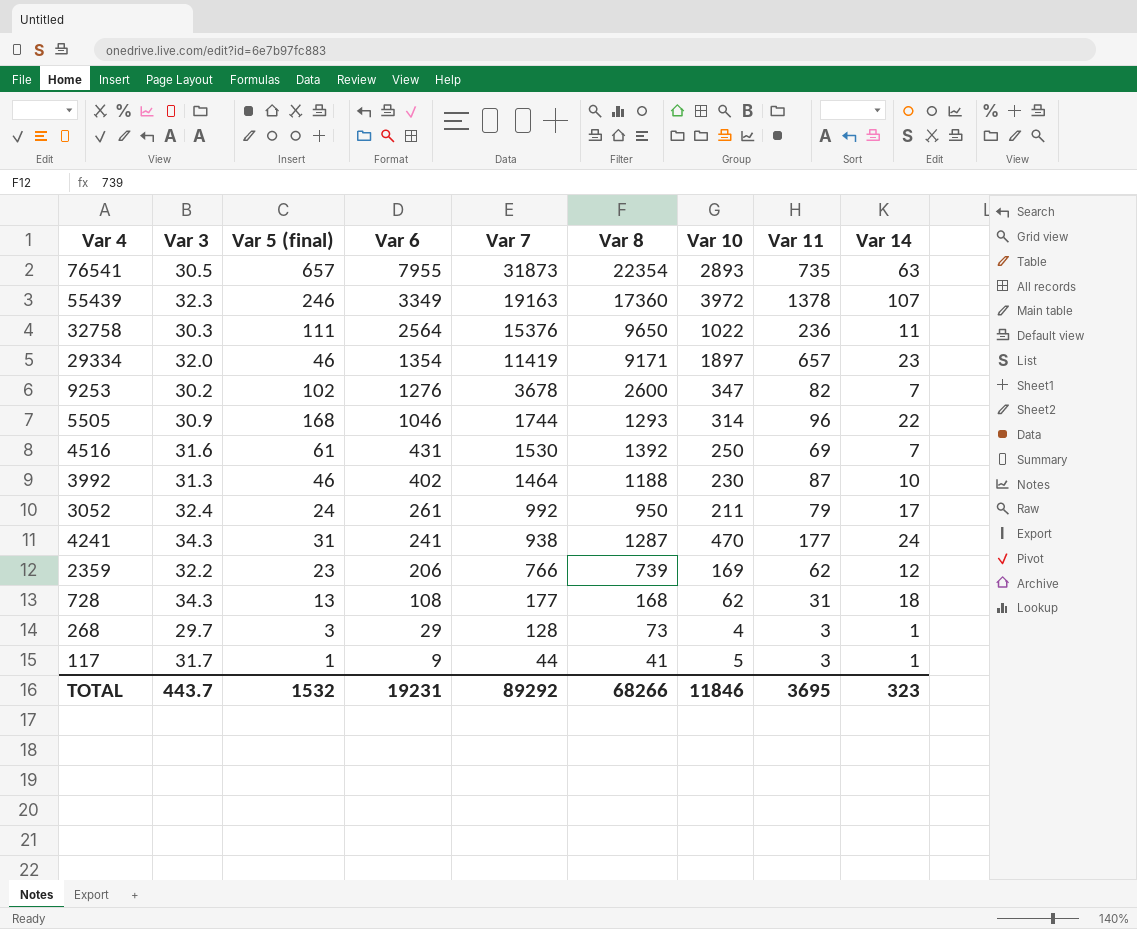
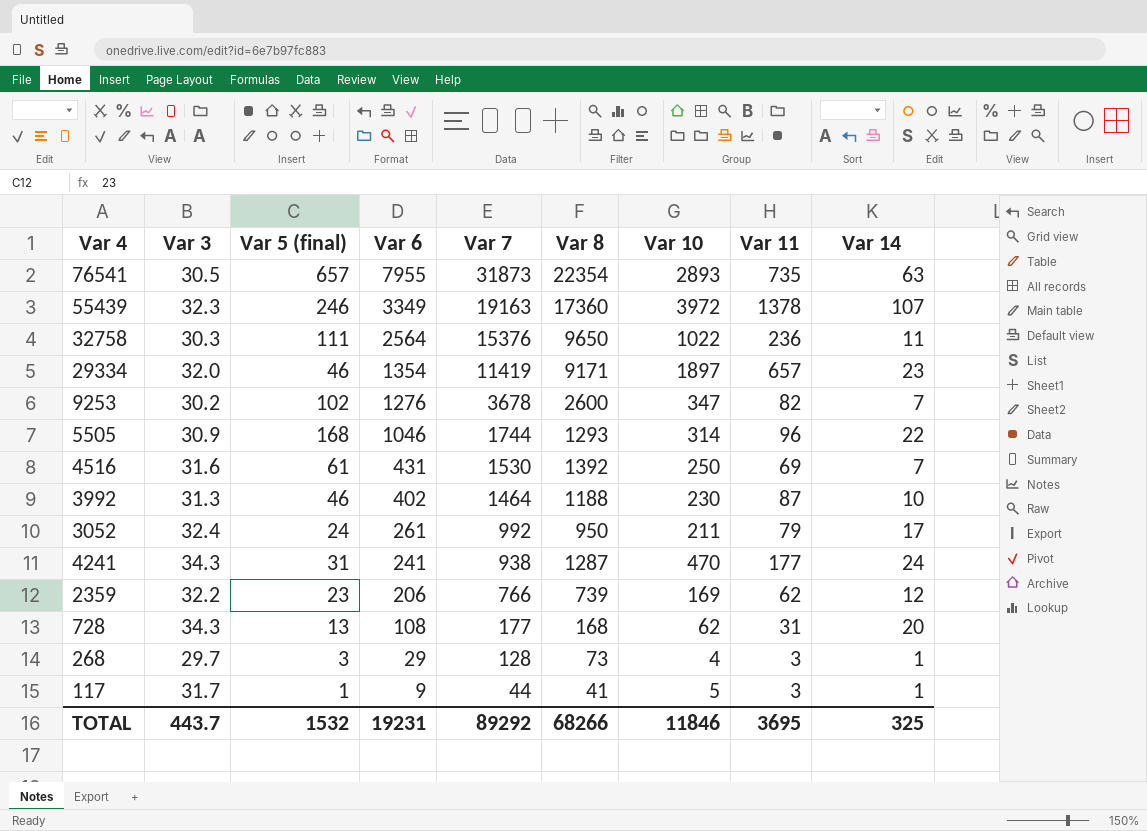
728 | Var 14: 18 -> 20
TOTAL | Var 14: 323 -> 325

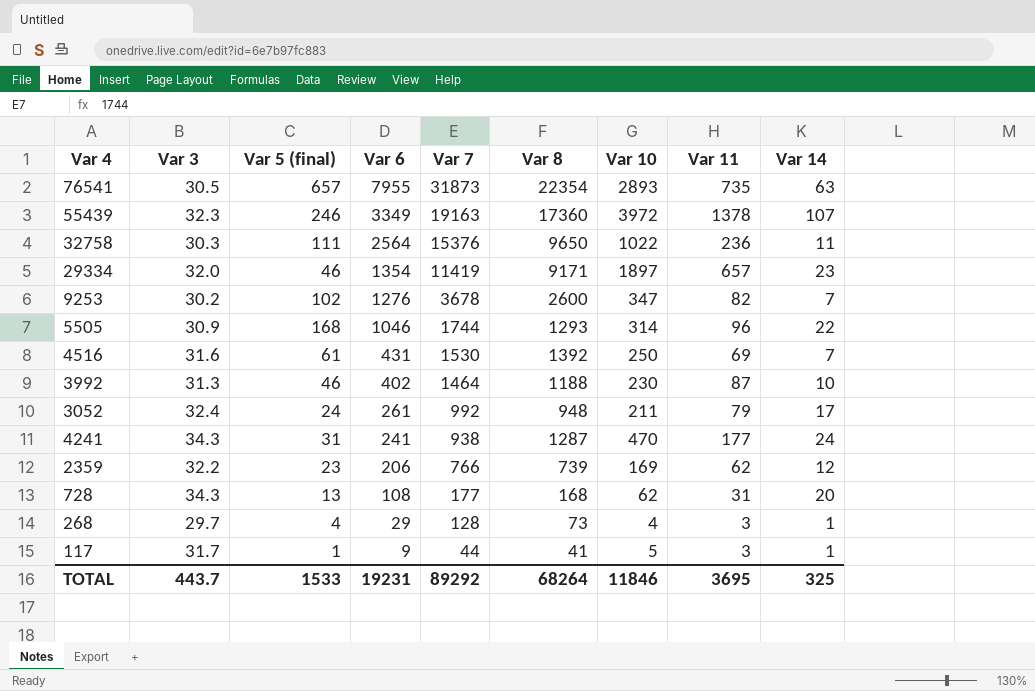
3052 | Var 8: 950 -> 948
268 | Var 5 (final): 3 -> 4
TOTAL | Var 5 (final): 1532 -> 1533
TOTAL | Var 8: 68266 -> 68264

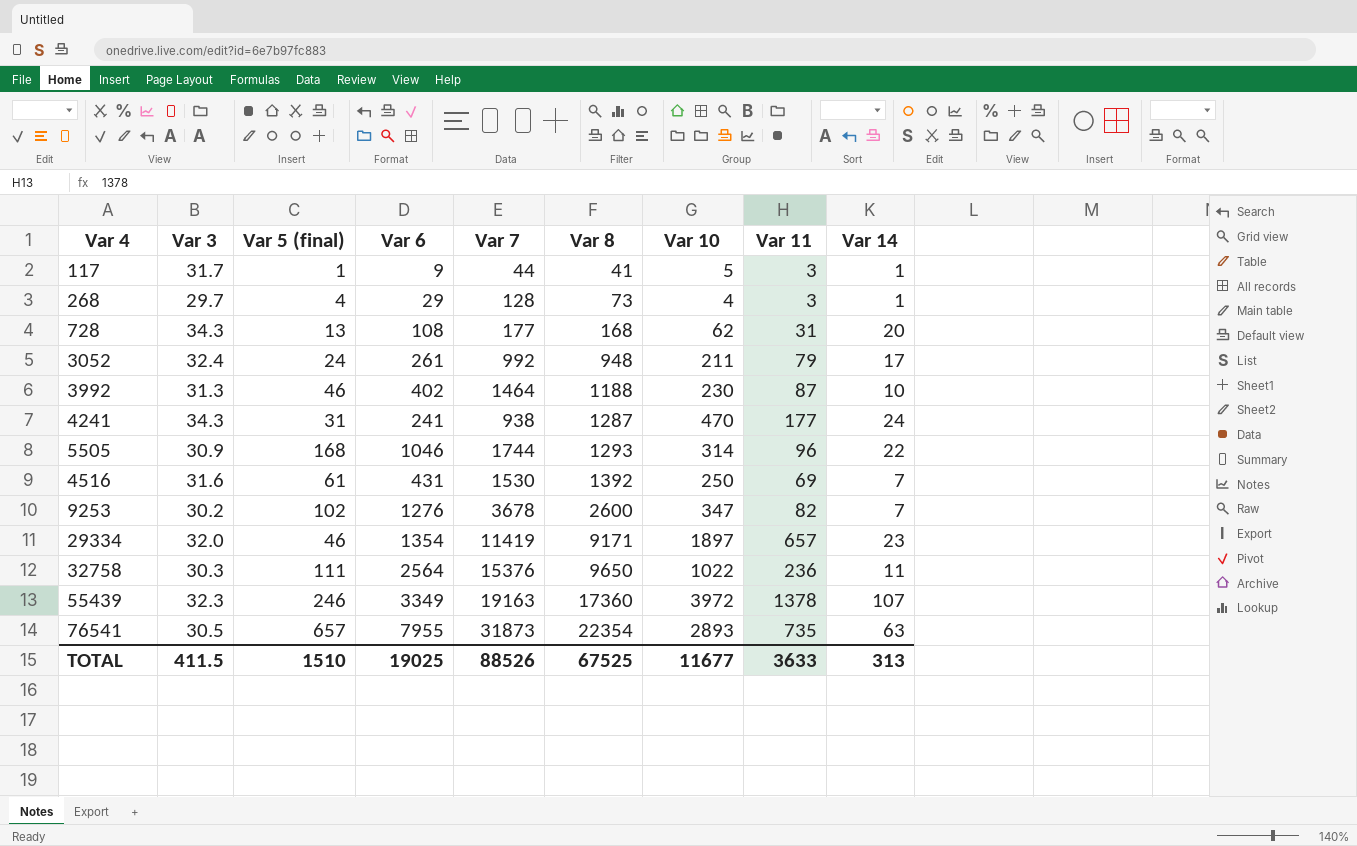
row order: Var 6 descending -> Var 8 ascending
row 2359: 32.2 | 23 | 206 | 766 | 739 | 169 | 62 | 12 -> none
TOTAL | Var 3: 443.7 -> 411.5
TOTAL | Var 5 (final): 1533 -> 1510
TOTAL | Var 6: 19231 -> 19025
TOTAL | Var 7: 89292 -> 88526
TOTAL | Var 8: 68264 -> 67525
TOTAL | Var 10: 11846 -> 11677
TOTAL | Var 11: 3695 -> 3633
TOTAL | Var 14: 325 -> 313

